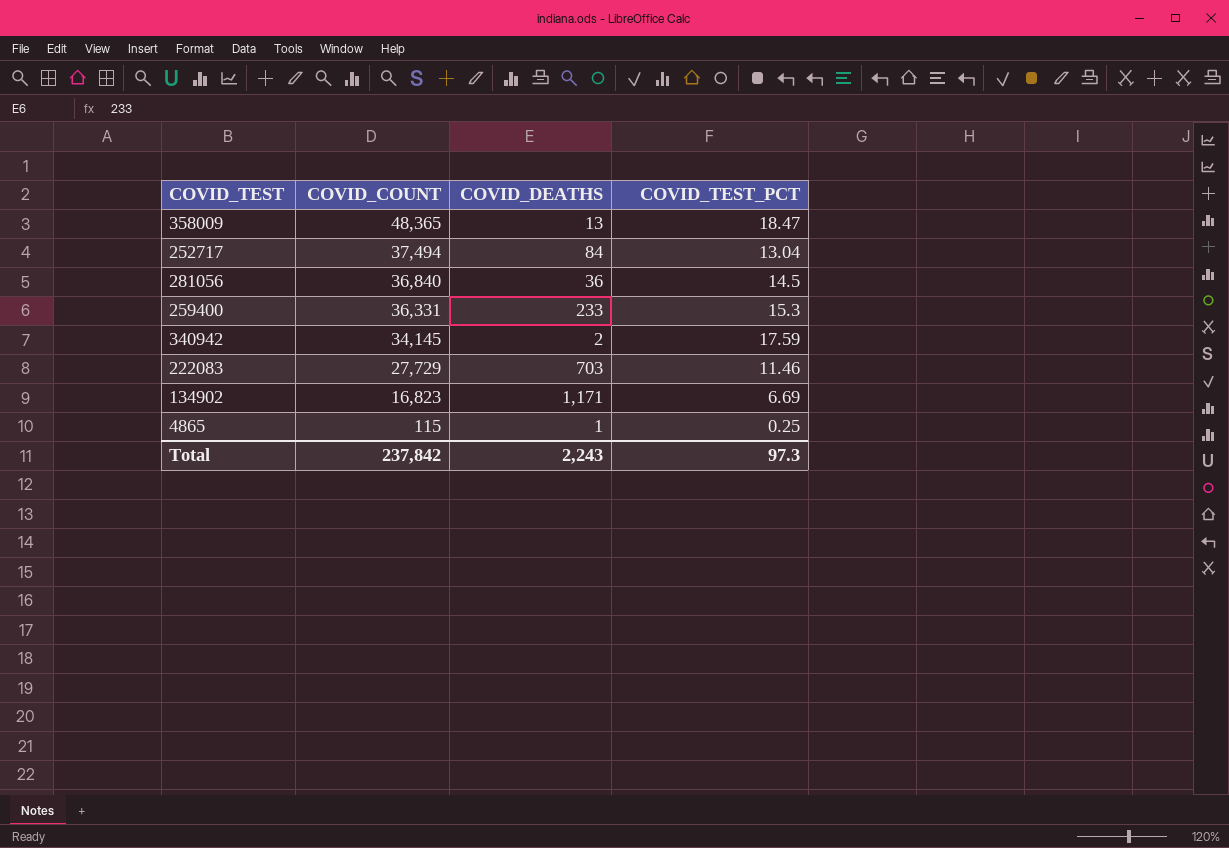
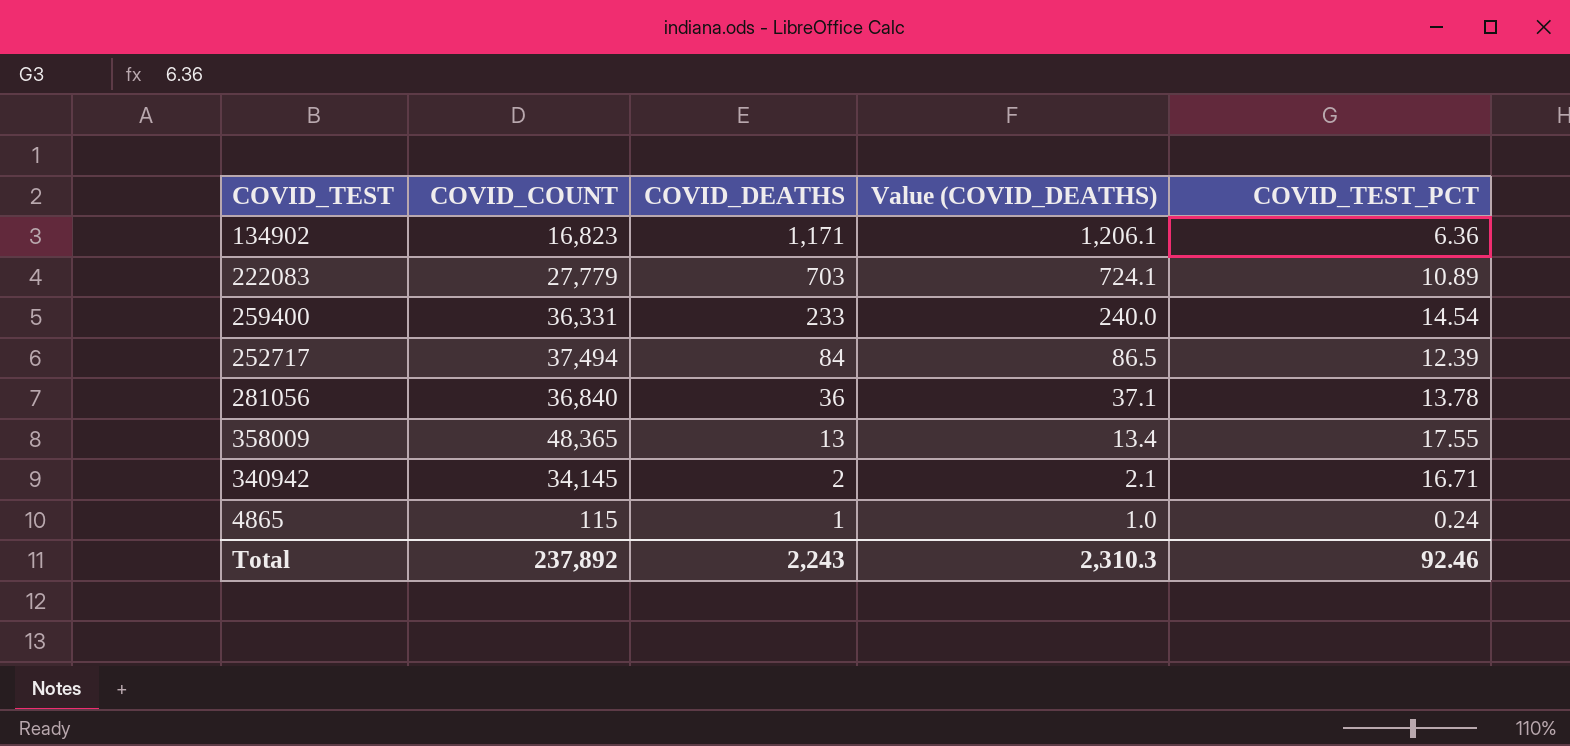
row order: COVID_COUNT descending -> COVID_DEATHS descending
column Value (COVID_DEATHS) | formula: none -> [COVID_DEATHS] * 1.03
134902 | COVID_TEST_PCT: 6.69 -> 6.36
222083 | COVID_COUNT: 27,729 -> 27,779
222083 | COVID_TEST_PCT: 11.46 -> 10.89
259400 | COVID_TEST_PCT: 15.3 -> 14.54
252717 | COVID_TEST_PCT: 13.04 -> 12.39
281056 | COVID_TEST_PCT: 14.5 -> 13.78
358009 | COVID_TEST_PCT: 18.47 -> 17.55
340942 | COVID_TEST_PCT: 17.59 -> 16.71
4865 | COVID_TEST_PCT: 0.25 -> 0.24
Total | COVID_COUNT: 237,842 -> 237,892
Total | COVID_TEST_PCT: 97.3 -> 92.46

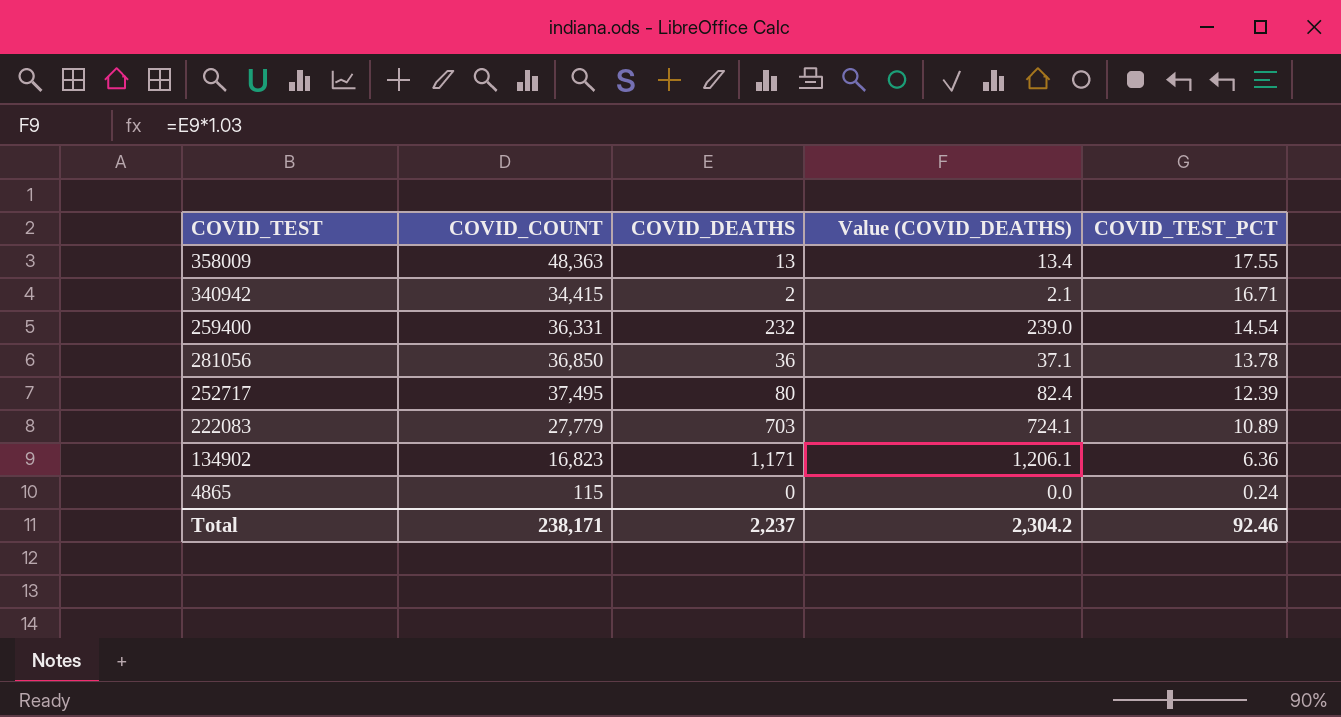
row order: COVID_DEATHS descending -> COVID_TEST_PCT descending
358009 | COVID_COUNT: 48,365 -> 48,363
340942 | COVID_COUNT: 34,145 -> 34,415
259400 | COVID_DEATHS: 233 -> 232
259400 | Value (COVID_DEATHS): 240.0 -> 239.0
281056 | COVID_COUNT: 36,840 -> 36,850
252717 | COVID_COUNT: 37,494 -> 37,495
252717 | COVID_DEATHS: 84 -> 80
252717 | Value (COVID_DEATHS): 86.5 -> 82.4
4865 | COVID_DEATHS: 1 -> 0
4865 | Value (COVID_DEATHS): 1.0 -> 0.0
Total | COVID_COUNT: 237,892 -> 238,171
Total | COVID_DEATHS: 2,243 -> 2,237
Total | Value (COVID_DEATHS): 2,310.3 -> 2,304.2

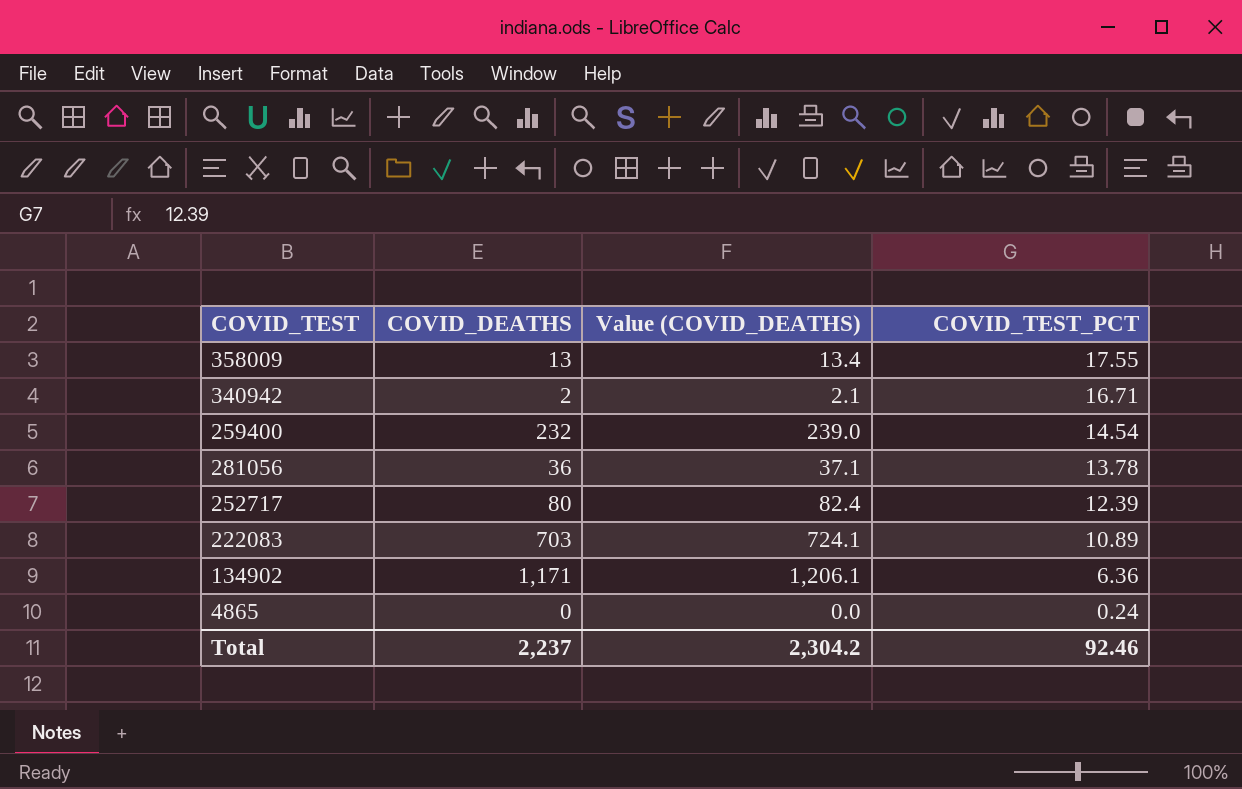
column COVID_COUNT | position: 2 -> none

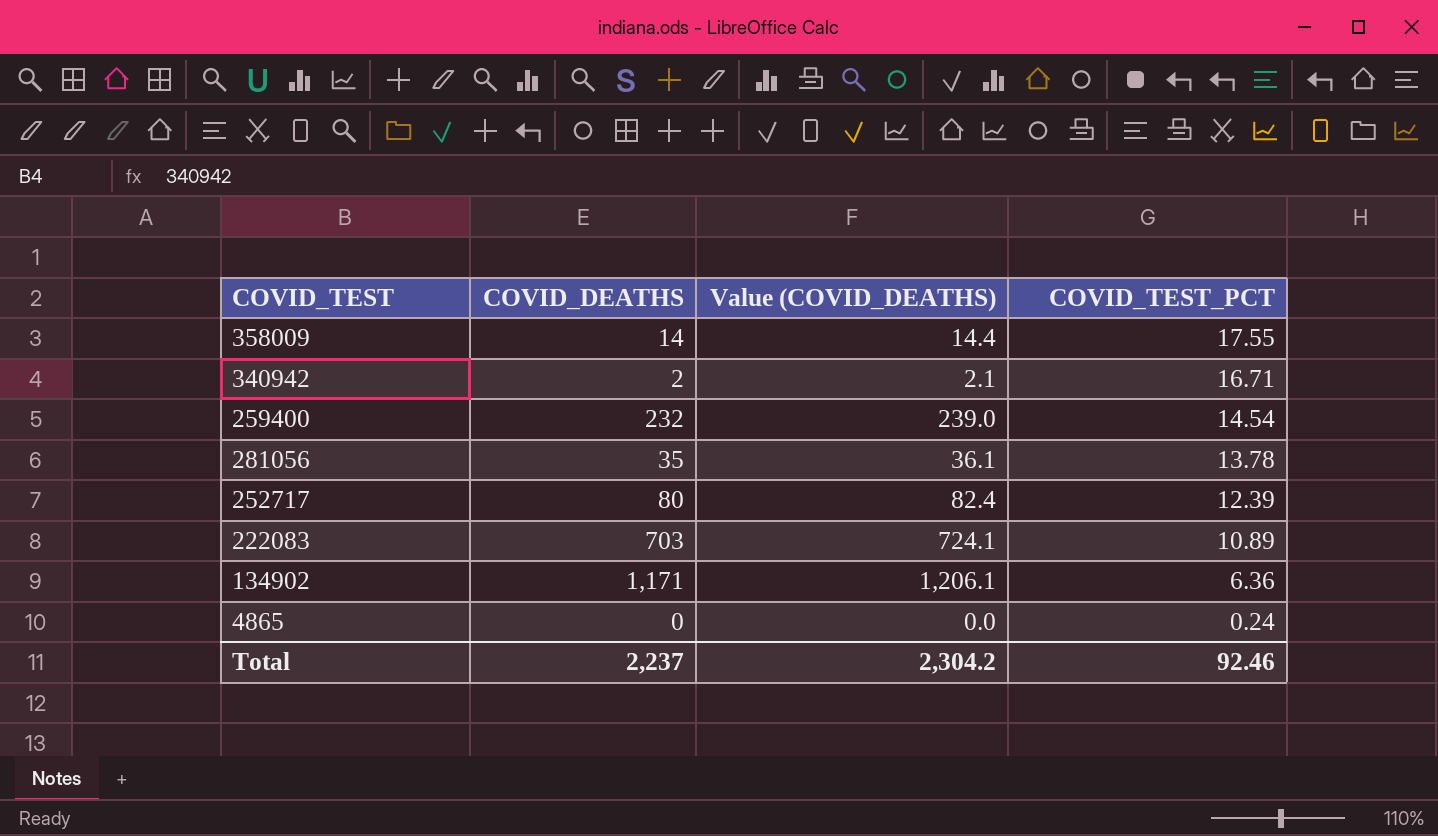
358009 | COVID_DEATHS: 13 -> 14
358009 | Value (COVID_DEATHS): 13.4 -> 14.4
281056 | COVID_DEATHS: 36 -> 35
281056 | Value (COVID_DEATHS): 37.1 -> 36.1

